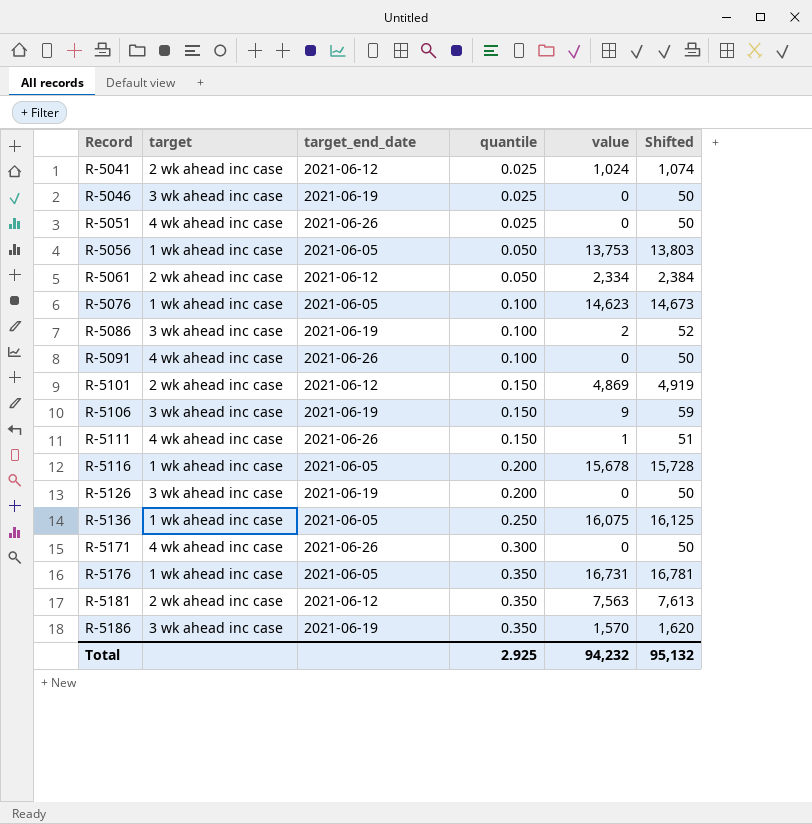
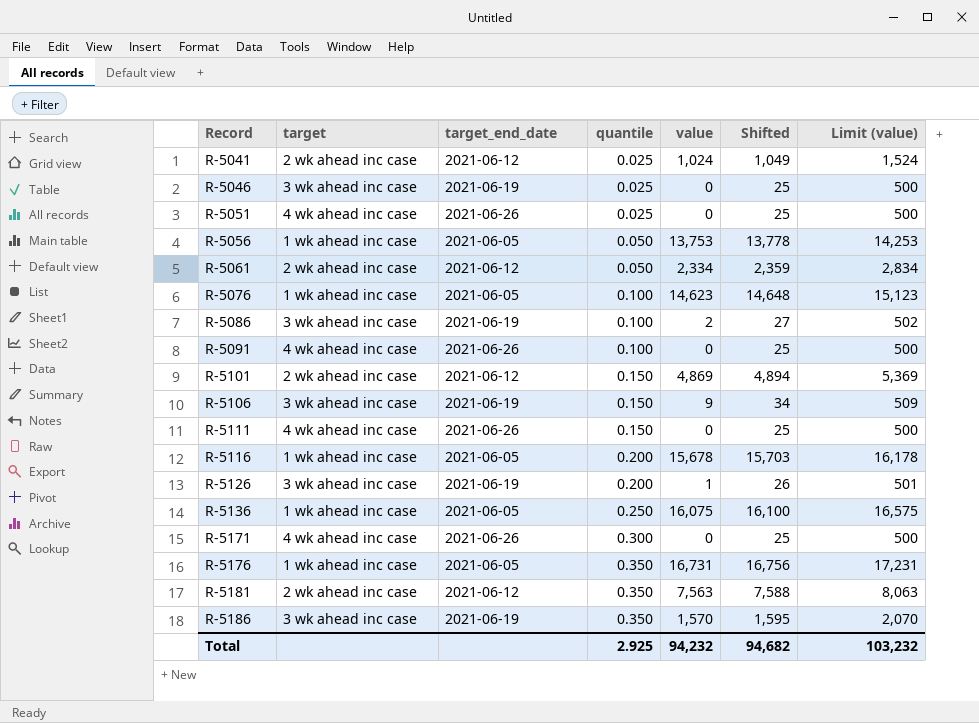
column Shifted | formula: [value] + 50 -> [value] + 25
column Limit (value) | formula: none -> [value] + 500
R-5111 | value: 1 -> 0
R-5126 | value: 0 -> 1
Total | Shifted: 95,132 -> 94,682

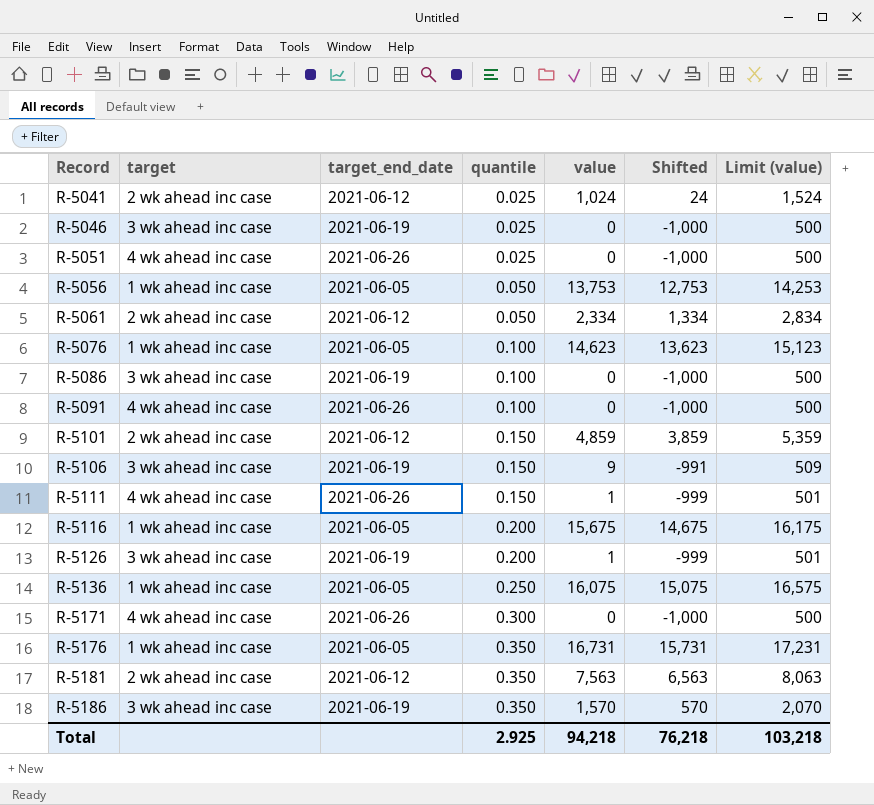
column Shifted | formula: [value] + 25 -> [value] - 1000
R-5086 | value: 2 -> 0
R-5086 | Limit (value): 502 -> 500
R-5101 | value: 4,869 -> 4,859
R-5101 | Limit (value): 5,369 -> 5,359
R-5111 | value: 0 -> 1
R-5111 | Limit (value): 500 -> 501
R-5116 | value: 15,678 -> 15,675
R-5116 | Limit (value): 16,178 -> 16,175
Total | value: 94,232 -> 94,218
Total | Shifted: 94,682 -> 76,218
Total | Limit (value): 103,232 -> 103,218

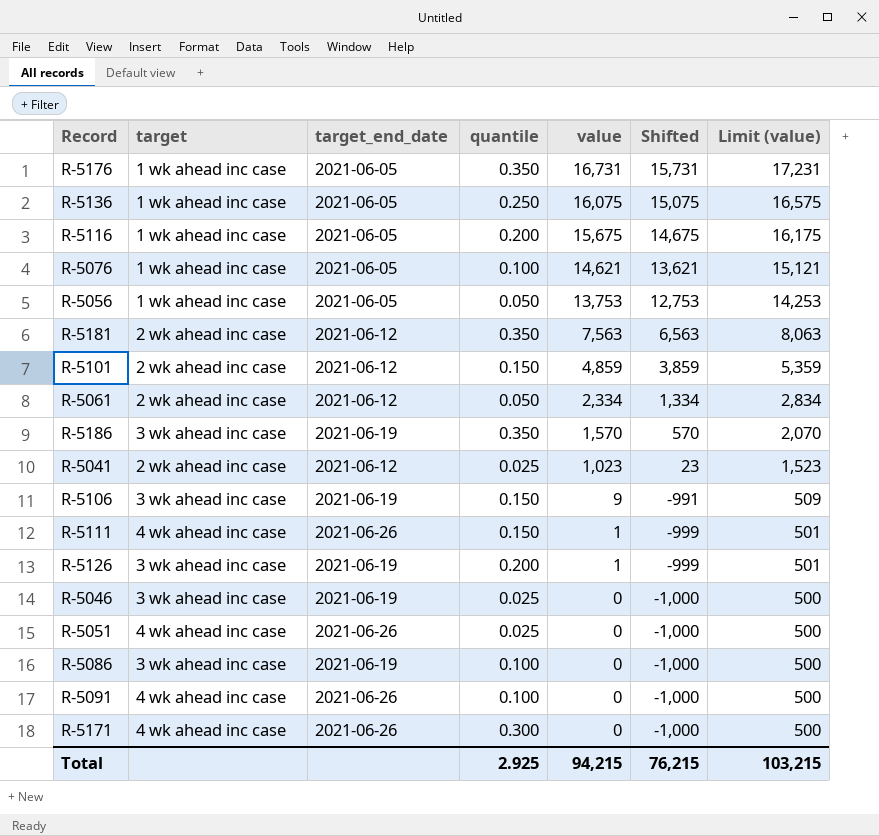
row order: Record ascending -> value descending
R-5076 | value: 14,623 -> 14,621
R-5076 | Shifted: 13,623 -> 13,621
R-5076 | Limit (value): 15,123 -> 15,121
R-5041 | value: 1,024 -> 1,023
R-5041 | Shifted: 24 -> 23
R-5041 | Limit (value): 1,524 -> 1,523
Total | value: 94,218 -> 94,215
Total | Shifted: 76,218 -> 76,215
Total | Limit (value): 103,218 -> 103,215

